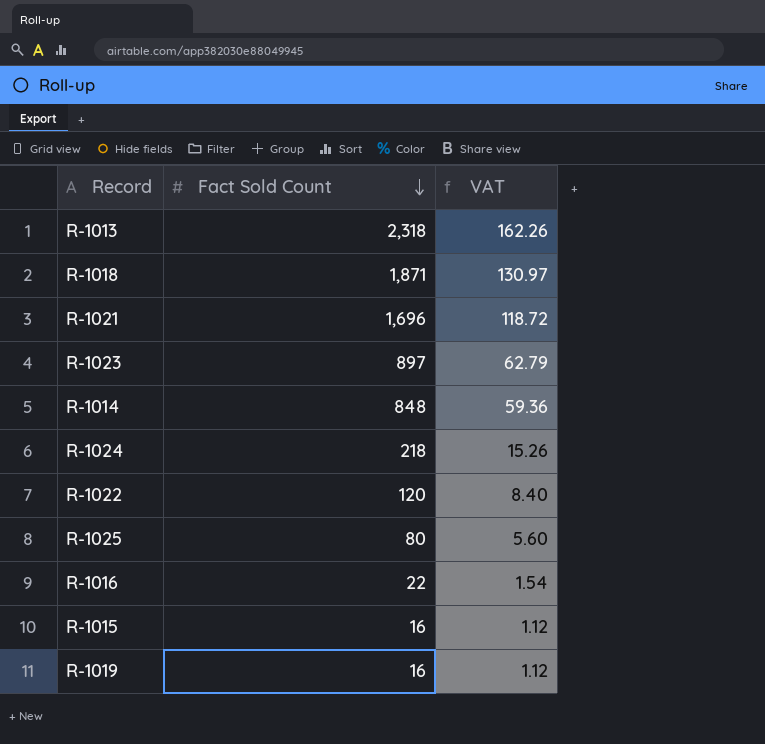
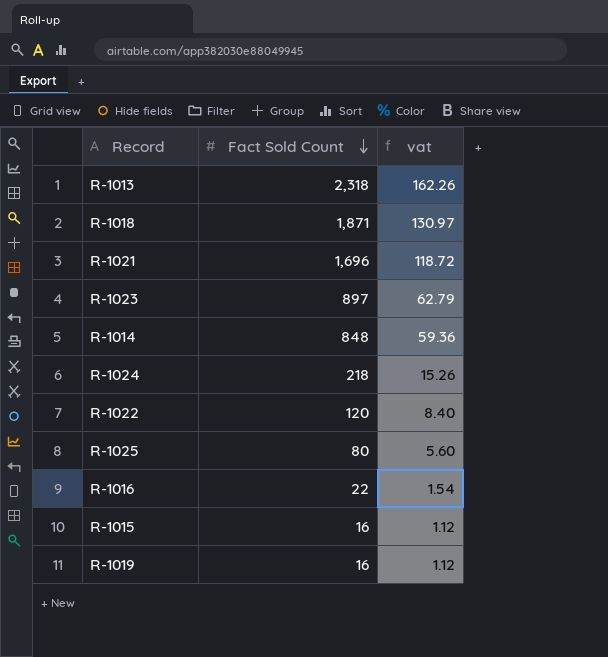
column name: VAT -> vat

